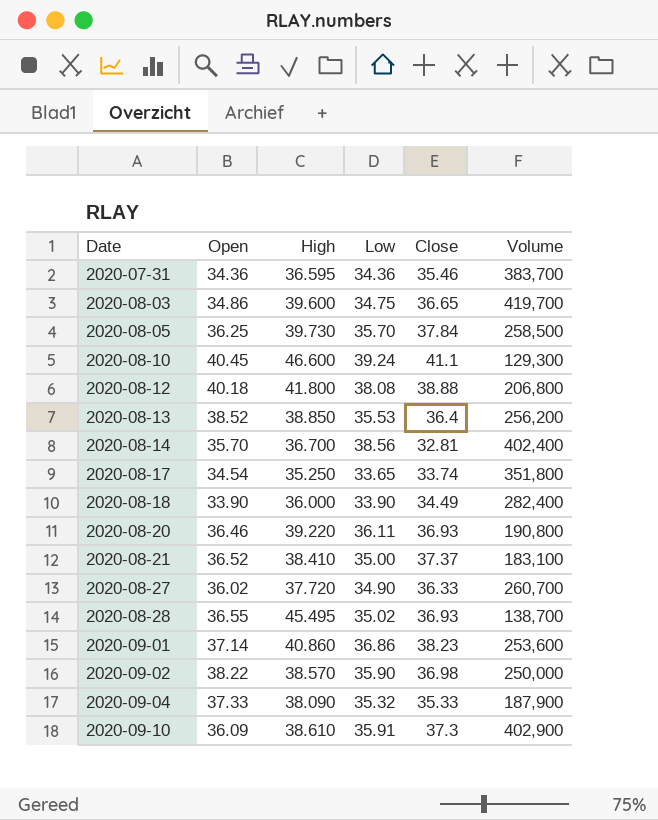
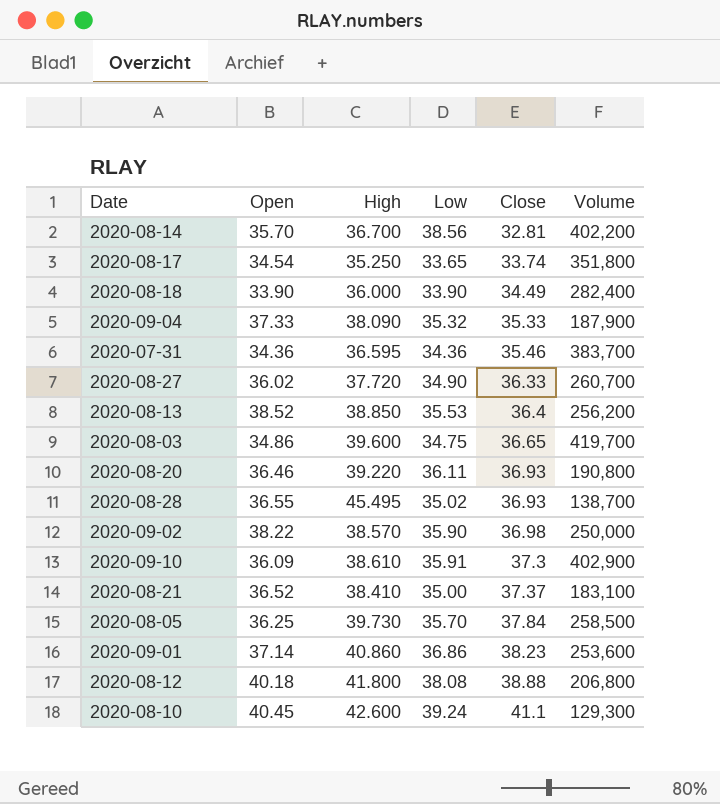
row order: Date ascending -> Close ascending
2020-08-14 | Volume: 402,400 -> 402,200
2020-08-10 | High: 46.600 -> 42.600

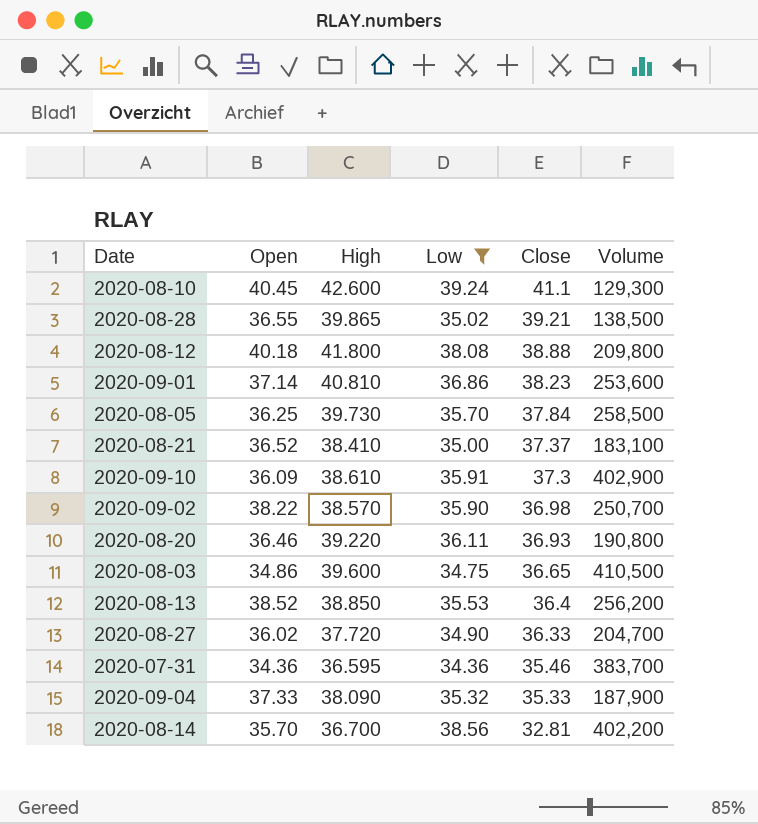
filter: none -> Low >= 34.36
row order: Close ascending -> Close descending
2020-08-28 | High: 45.495 -> 39.865
2020-08-28 | Close: 36.93 -> 39.21
2020-08-28 | Volume: 138,700 -> 138,500
2020-08-12 | Volume: 206,800 -> 209,800
2020-09-01 | High: 40.860 -> 40.810
2020-09-02 | Volume: 250,000 -> 250,700
2020-08-03 | Volume: 419,700 -> 410,500
2020-08-27 | Volume: 260,700 -> 204,700

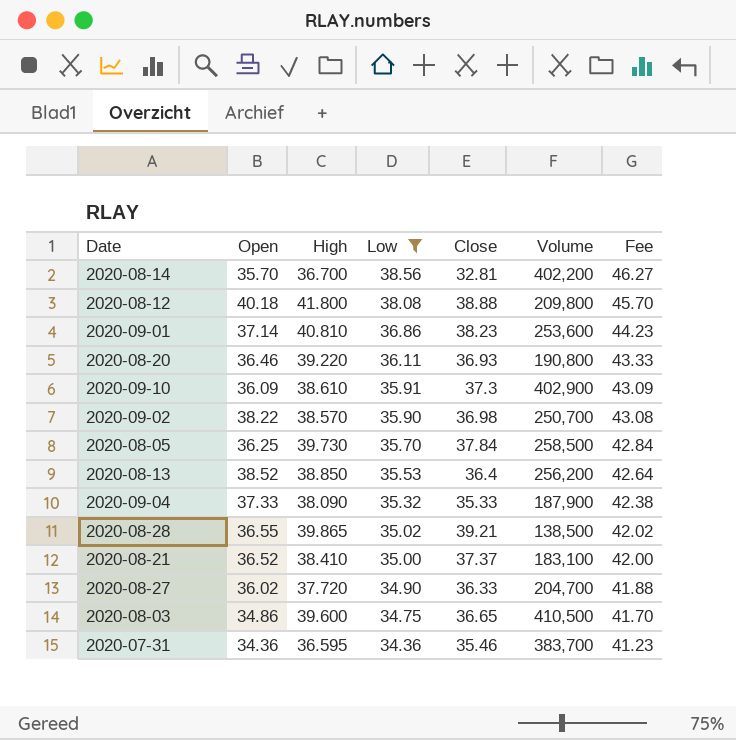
row order: Close descending -> Low descending
column Fee | formula: none -> [Low] * 1.2
row 2020-08-10: 40.45 | 42.600 | 39.24 | 41.1 | 129,300 -> none

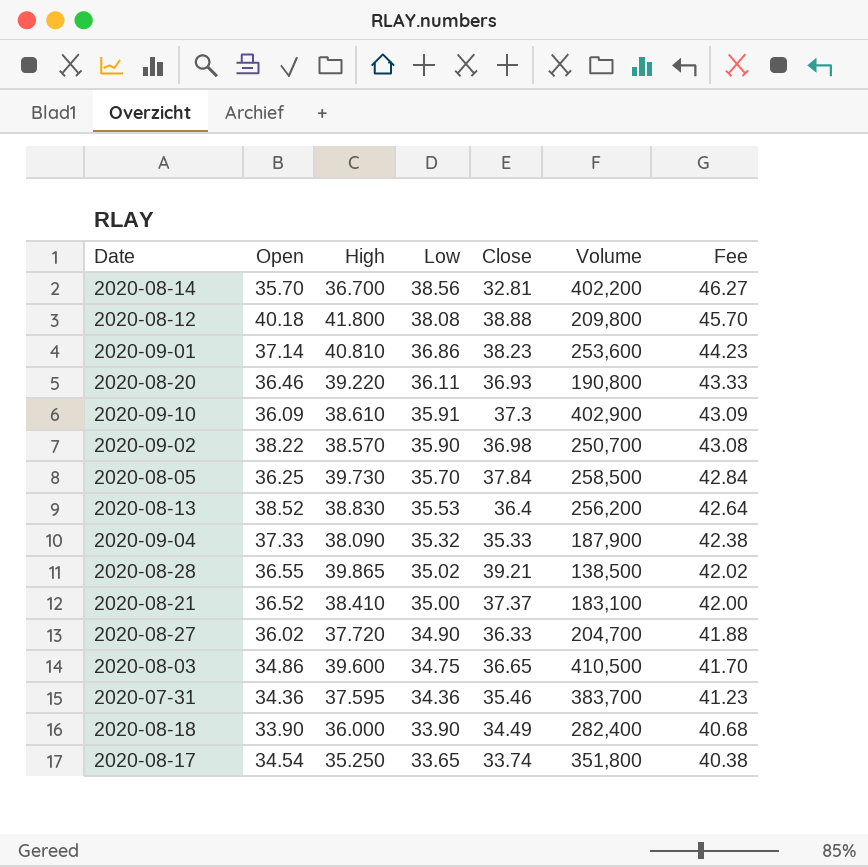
filter: Low >= 34.36 -> none
2020-08-13 | High: 38.850 -> 38.830
2020-07-31 | High: 36.595 -> 37.595

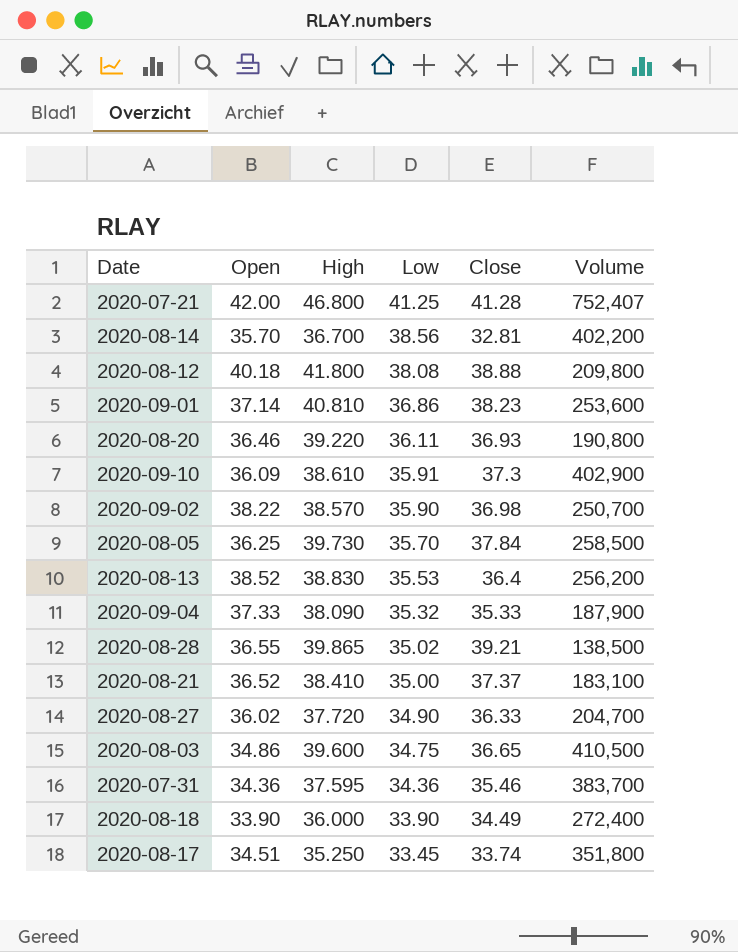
column Fee | formula: [Low] * 1.2 -> none
row 2020-07-21: none -> 42.00 | 46.800 | 41.25 | 41.28 | 752,407
2020-08-18 | Volume: 282,400 -> 272,400
2020-08-17 | Open: 34.54 -> 34.51
2020-08-17 | Low: 33.65 -> 33.45

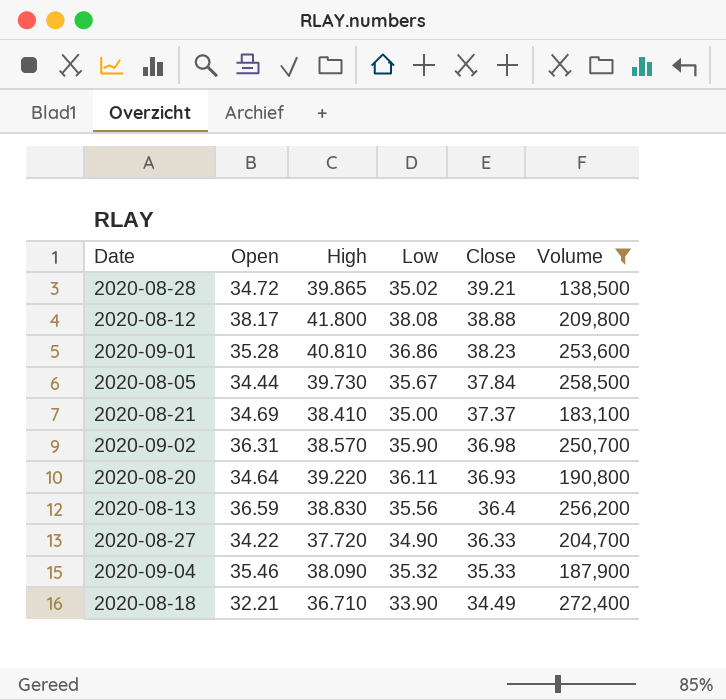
filter: none -> Volume <= 272,400
row order: Low descending -> Close descending
2020-08-28 | Open: 36.55 -> 34.72
2020-08-12 | Open: 40.18 -> 38.17
2020-09-01 | Open: 37.14 -> 35.28
2020-08-05 | Open: 36.25 -> 34.44
2020-08-05 | Low: 35.70 -> 35.67
2020-08-21 | Open: 36.52 -> 34.69
2020-09-02 | Open: 38.22 -> 36.31
2020-08-20 | Open: 36.46 -> 34.64
2020-08-13 | Open: 38.52 -> 36.59
2020-08-13 | Low: 35.53 -> 35.56
2020-08-27 | Open: 36.02 -> 34.22
2020-09-04 | Open: 37.33 -> 35.46
2020-08-18 | Open: 33.90 -> 32.21
2020-08-18 | High: 36.000 -> 36.710

